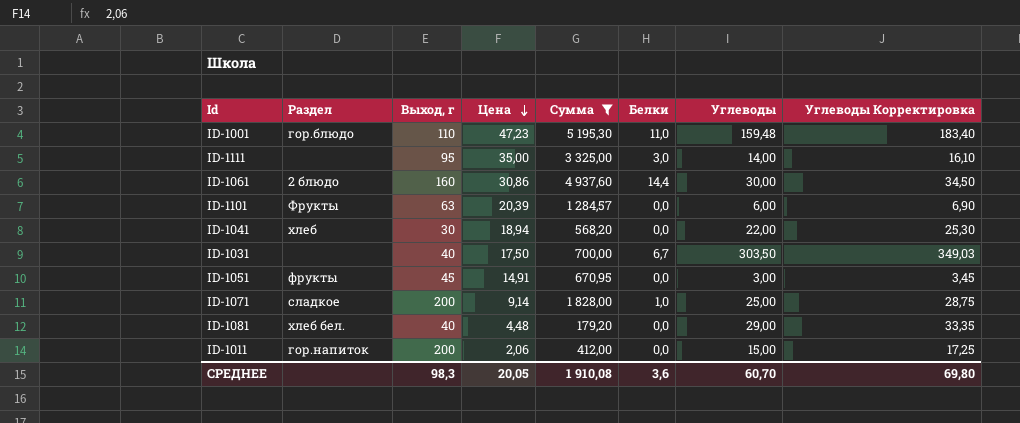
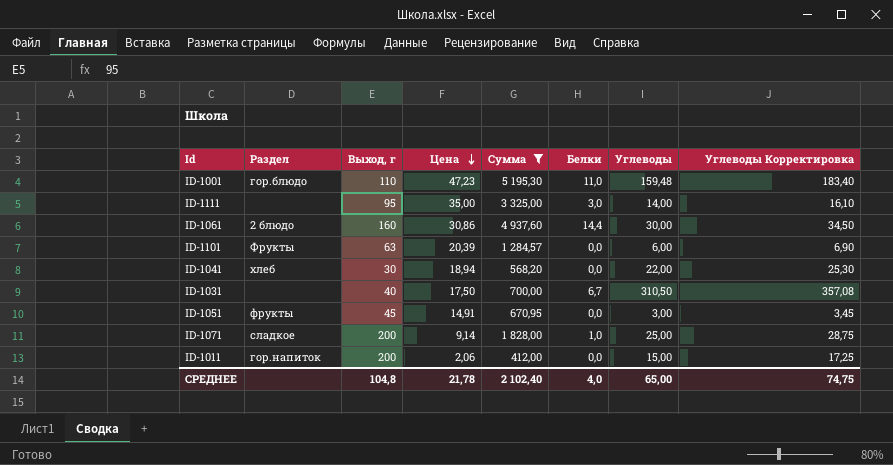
row ID-1081: хлеб бел. | 40 | 4,48 | 179,20 | 0,0 | 29,00 | 33,35 -> none
ID-1031 | Углеводы: 303,50 -> 310,50
ID-1031 | Углеводы Корректировка: 349,03 -> 357,08
СРЕДНЕЕ | Выход, г: 98,3 -> 104,8
СРЕДНЕЕ | Цена: 20,05 -> 21,78
СРЕДНЕЕ | Сумма: 1 910,08 -> 2 102,40
СРЕДНЕЕ | Белки: 3,6 -> 4,0
СРЕДНЕЕ | Углеводы: 60,70 -> 65,00
СРЕДНЕЕ | Углеводы Корректировка: 69,80 -> 74,75

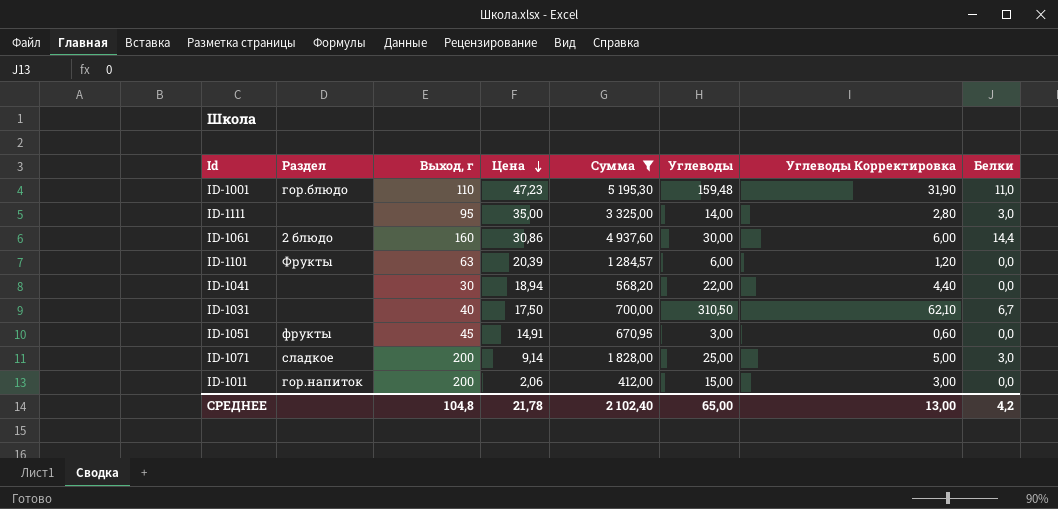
column Углеводы Корректировка | formula: [Углеводы] * 1,15 -> [Углеводы] * 0,2
column Белки | position: 6 -> 8
ID-1041 | Раздел: хлеб -> none
ID-1071 | Белки: 1,0 -> 3,0
СРЕДНЕЕ | Углеводы Корректировка: 74,75 -> 13,00
СРЕДНЕЕ | Белки: 4,0 -> 4,2

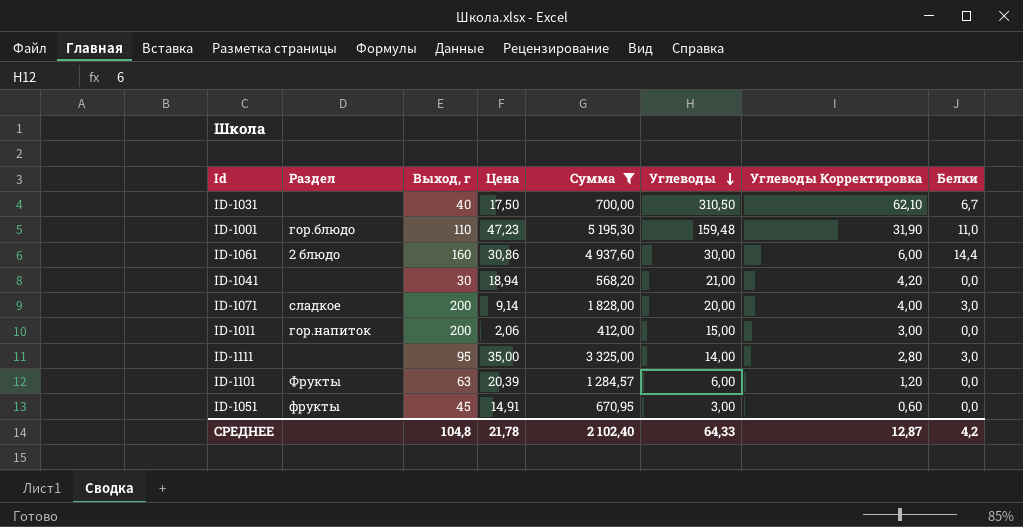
row order: Цена descending -> Углеводы descending
ID-1041 | Углеводы: 22,00 -> 21,00
ID-1041 | Углеводы Корректировка: 4,40 -> 4,20
ID-1071 | Углеводы: 25,00 -> 20,00
ID-1071 | Углеводы Корректировка: 5,00 -> 4,00
СРЕДНЕЕ | Углеводы: 65,00 -> 64,33
СРЕДНЕЕ | Углеводы Корректировка: 13,00 -> 12,87

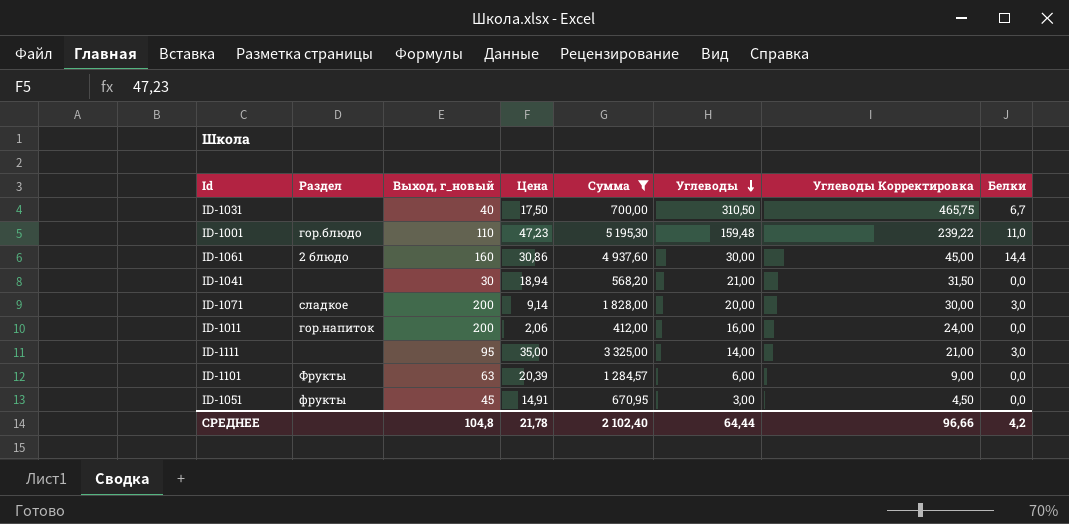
column name: Выход, г -> Выход, г_новый
column Углеводы Корректировка | formula: [Углеводы] * 0,2 -> [Углеводы] * 1,5
ID-1011 | Углеводы: 15,00 -> 16,00
СРЕДНЕЕ | Углеводы: 64,33 -> 64,44
СРЕДНЕЕ | Углеводы Корректировка: 12,87 -> 96,66

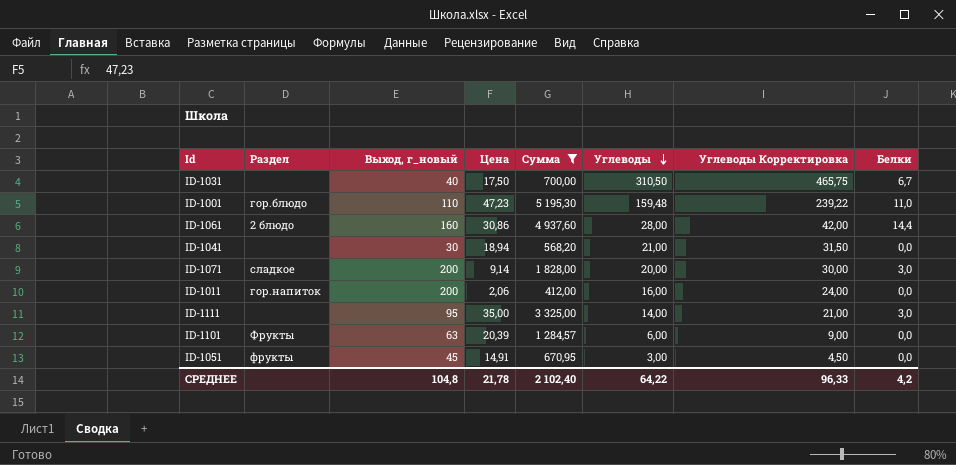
ID-1061 | Углеводы: 30,00 -> 28,00
ID-1061 | Углеводы Корректировка: 45,00 -> 42,00
СРЕДНЕЕ | Углеводы: 64,44 -> 64,22
СРЕДНЕЕ | Углеводы Корректировка: 96,66 -> 96,33

